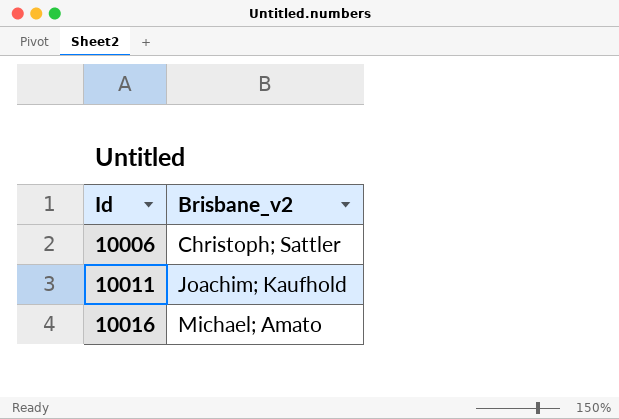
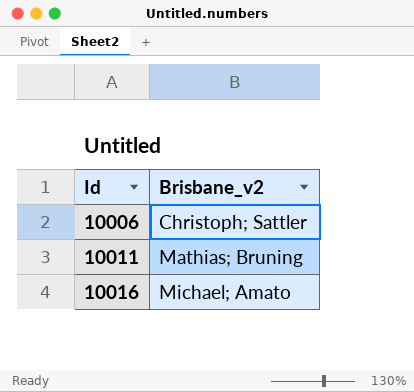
10011 | Brisbane_v2: Joachim; Kaufhold -> Mathias; Bruning

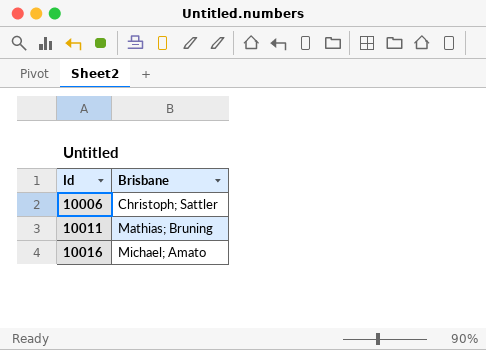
column name: Brisbane_v2 -> Brisbane

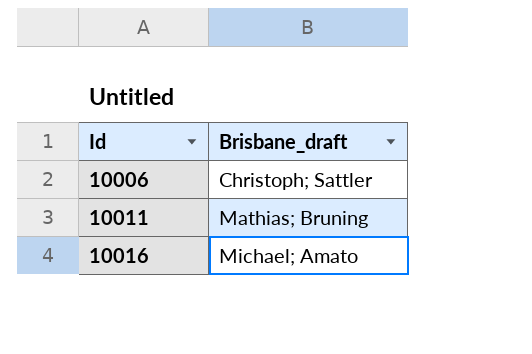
column name: Brisbane -> Brisbane_draft

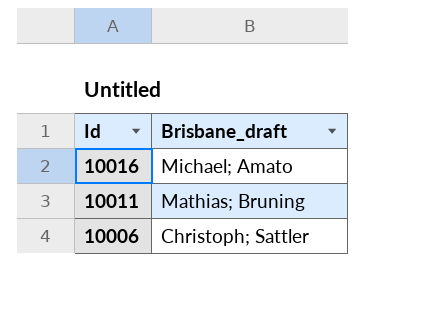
row order: Id ascending -> Id descending

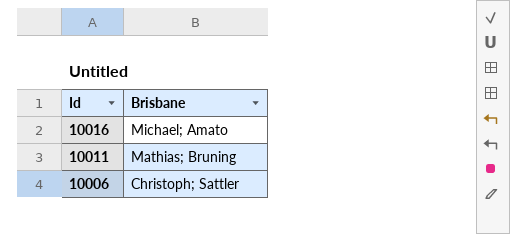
column name: Brisbane_draft -> Brisbane

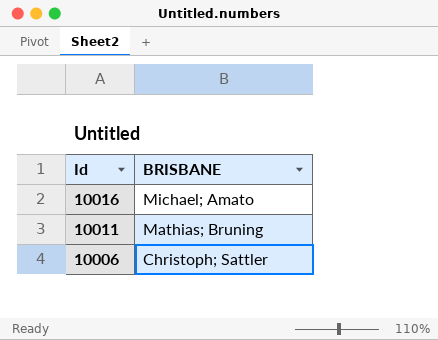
column name: Brisbane -> BRISBANE

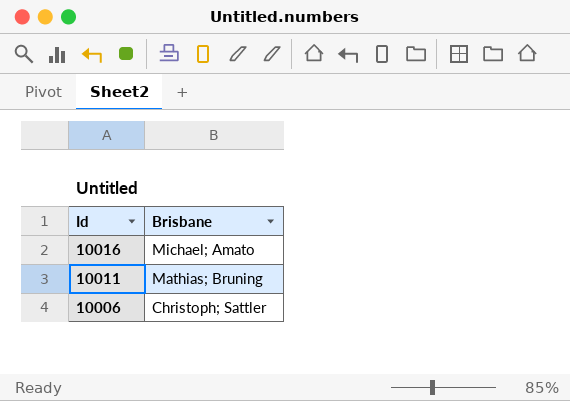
column name: BRISBANE -> Brisbane

